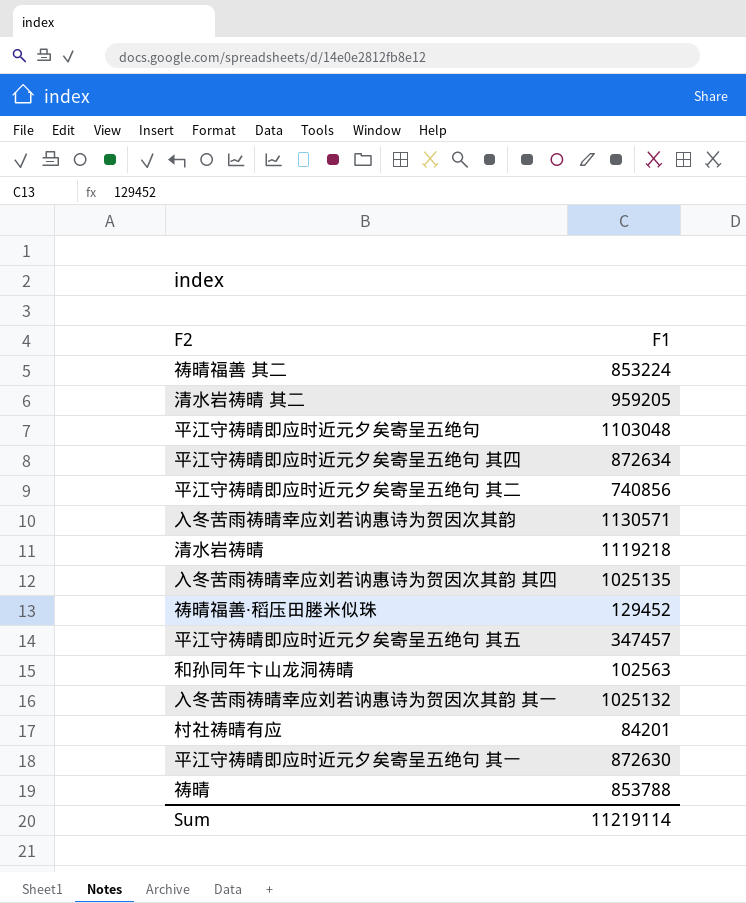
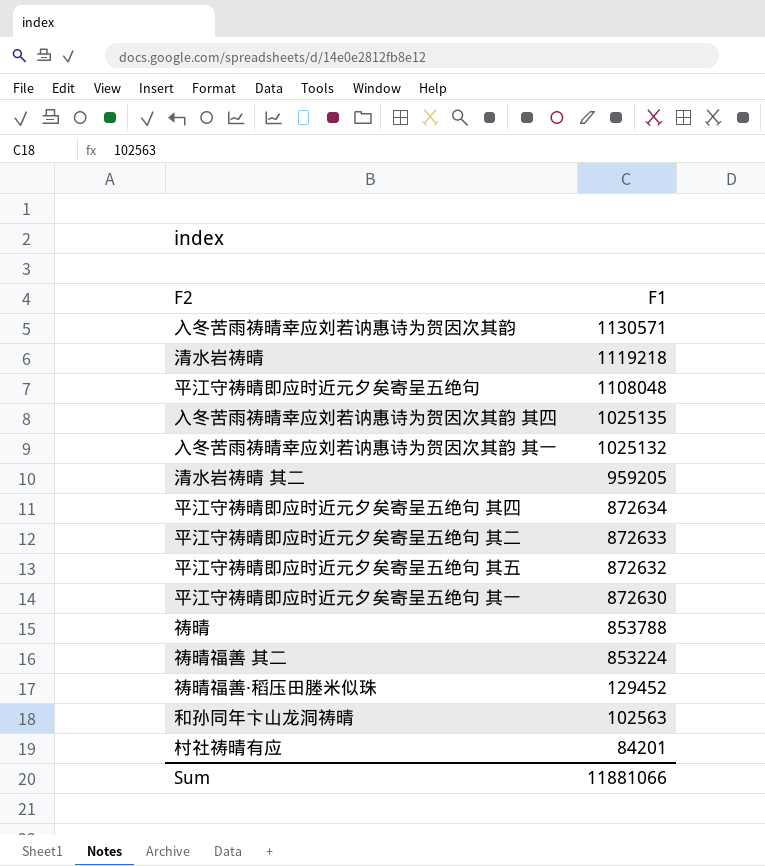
row order: none -> F1 descending
平江守祷晴即应时近元夕矣寄呈五绝句 | F1: 1103048 -> 1108048
平江守祷晴即应时近元夕矣寄呈五绝句 其二 | F1: 740856 -> 872633
平江守祷晴即应时近元夕矣寄呈五绝句 其五 | F1: 347457 -> 872632
Sum | F1: 11219114 -> 11881066

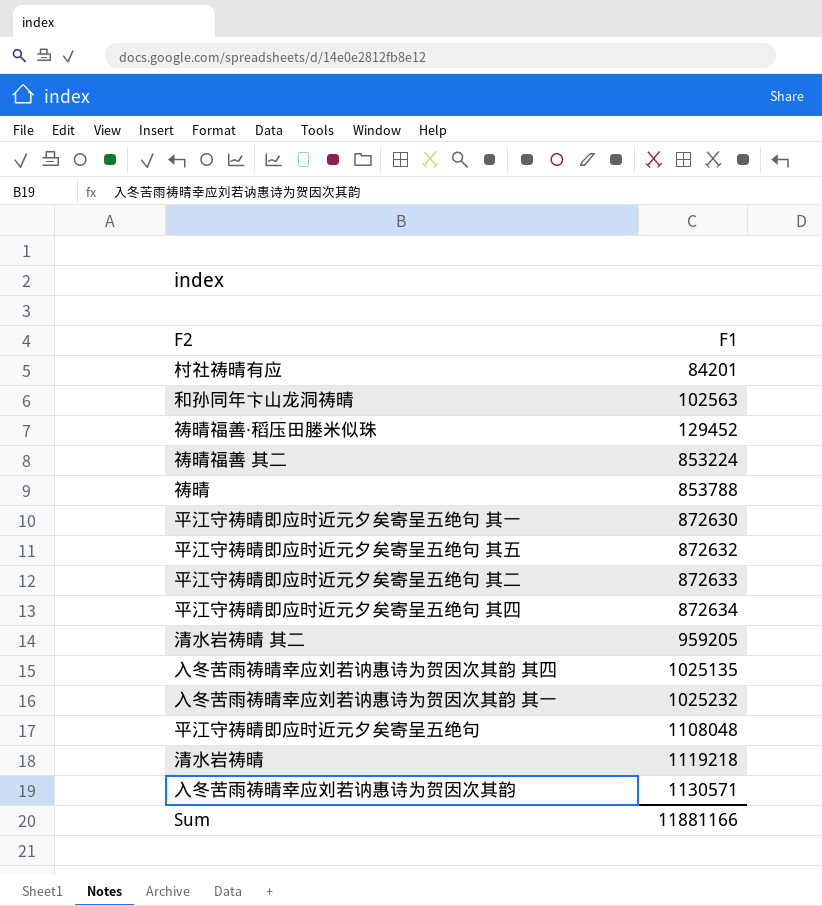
row order: F1 descending -> F1 ascending
入冬苦雨祷晴幸应刘若讷惠诗为贺因次其韵 其一 | F1: 1025132 -> 1025232
Sum | F1: 11881066 -> 11881166

